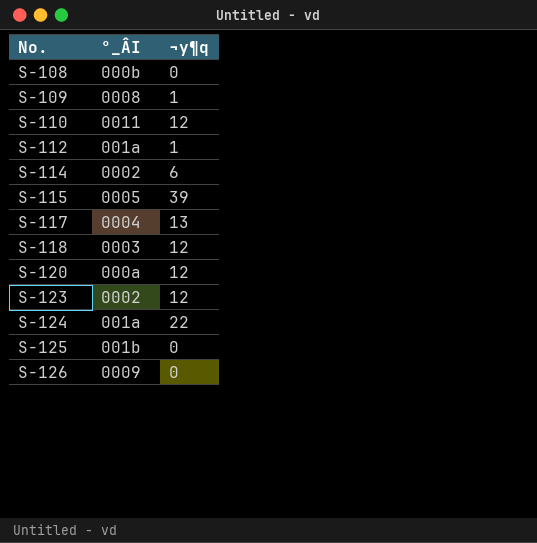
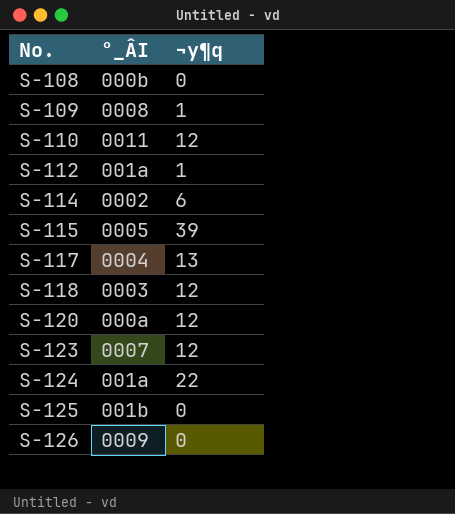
S-123 | °_ÂI: 0002 -> 0007

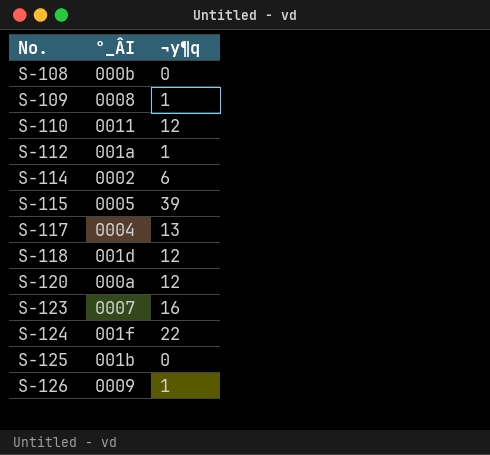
S-118 | °_ÂI: 0003 -> 001d
S-123 | ¬y¶q: 12 -> 16
S-124 | °_ÂI: 001a -> 001f
S-126 | ¬y¶q: 0 -> 1

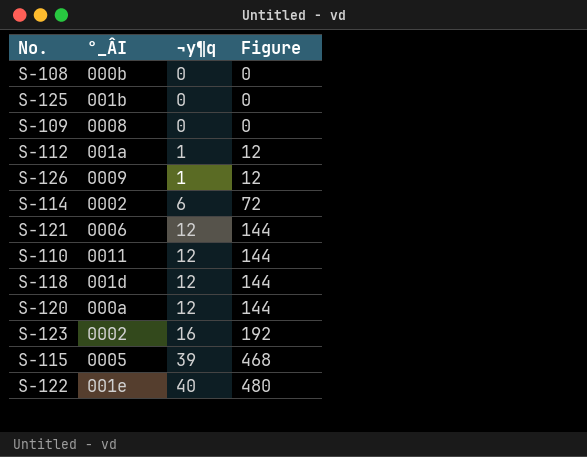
row order: No. ascending -> ¬y¶q ascending
column Figure | formula: none -> [¬y¶q] * 12
row S-117: 0004 | 13 -> none
row S-124: 001f | 22 -> none
S-109 | ¬y¶q: 1 -> 0
row S-121: none -> 0006 | 12 | 144
S-123 | °_ÂI: 0007 -> 0002
row S-122: none -> 001e | 40 | 480

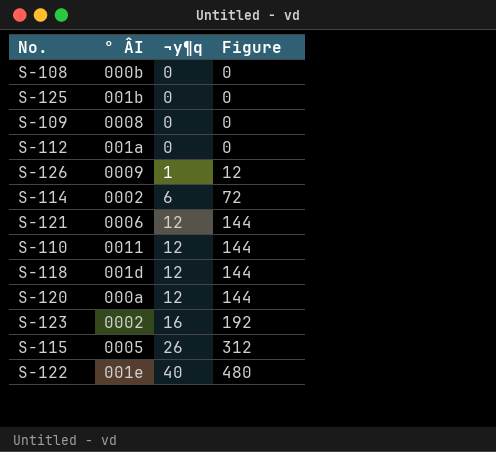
column name: °_ÂI -> ° ÂI
S-112 | ¬y¶q: 1 -> 0
S-112 | Figure: 12 -> 0
S-115 | ¬y¶q: 39 -> 26
S-115 | Figure: 468 -> 312

